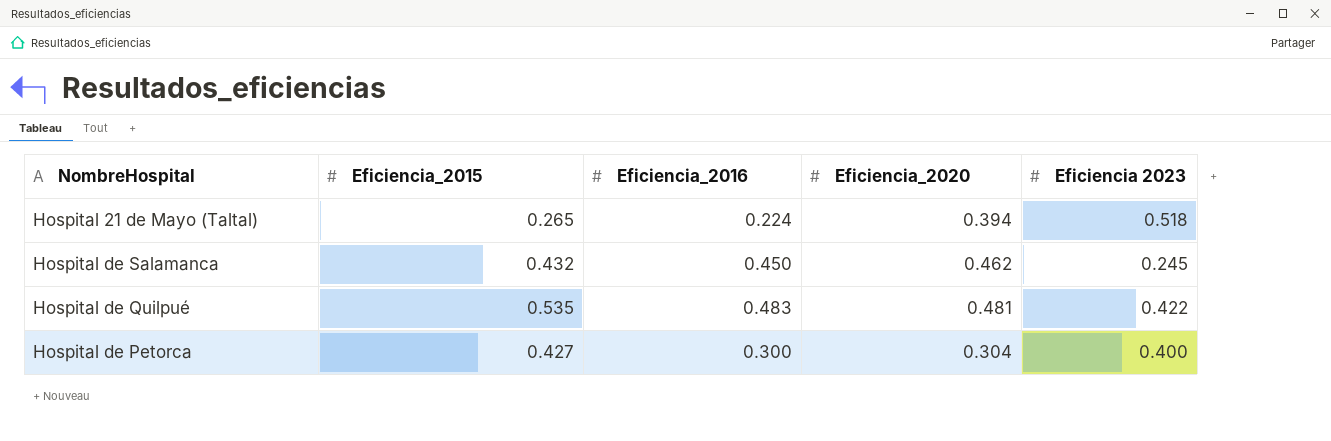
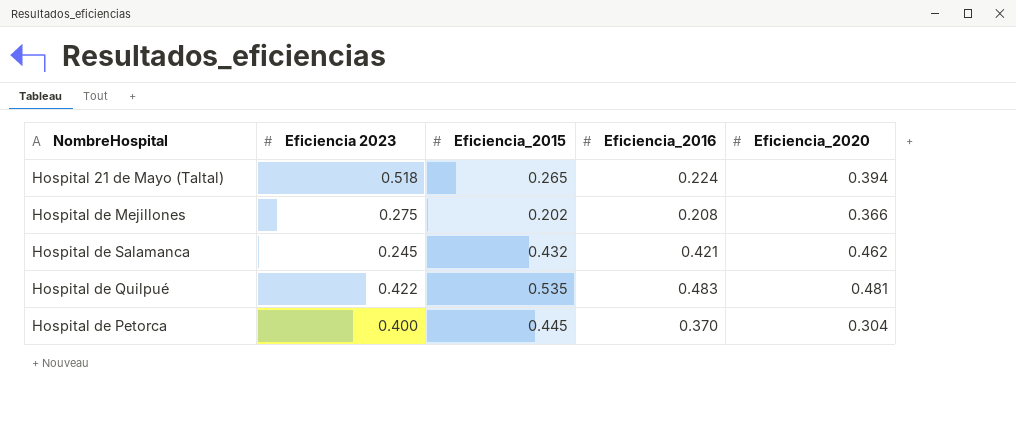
column Eficiencia 2023 | position: 5 -> 2
row Hospital de Mejillones: none -> 0.275 | 0.202 | 0.208 | 0.366
Hospital de Salamanca | Eficiencia_2016: 0.450 -> 0.421
Hospital de Petorca | Eficiencia_2015: 0.427 -> 0.445
Hospital de Petorca | Eficiencia_2016: 0.300 -> 0.370

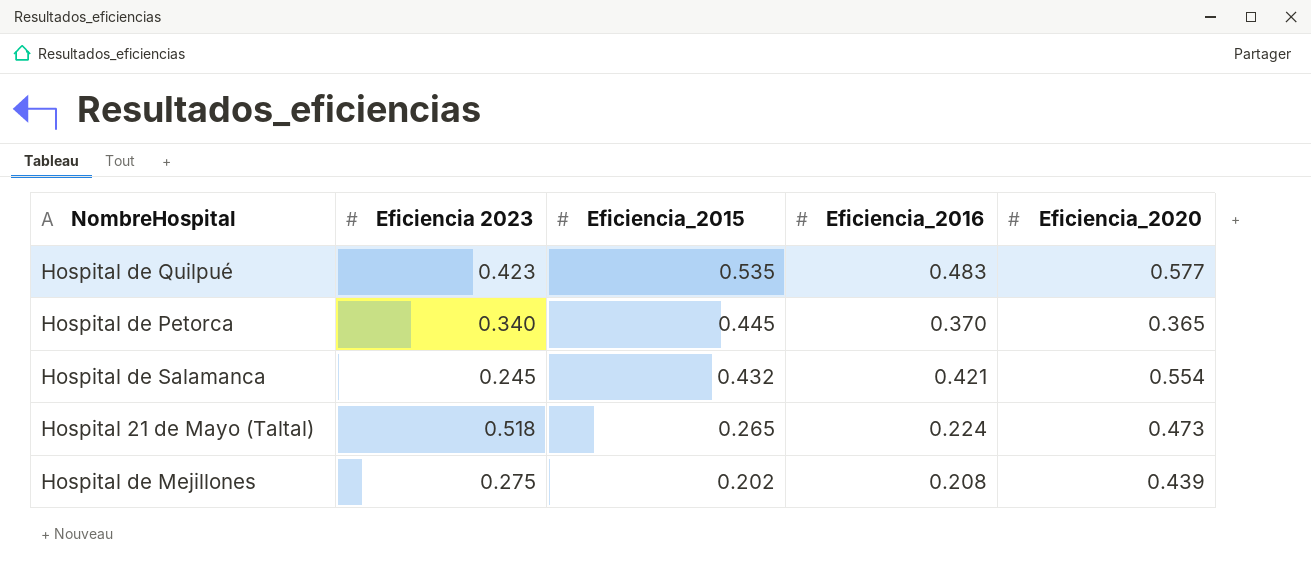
row order: none -> Eficiencia_2015 descending
Hospital de Quilpué | Eficiencia 2023: 0.422 -> 0.423
Hospital de Quilpué | Eficiencia_2020: 0.481 -> 0.577
Hospital de Petorca | Eficiencia 2023: 0.400 -> 0.340
Hospital de Petorca | Eficiencia_2020: 0.304 -> 0.365
Hospital de Salamanca | Eficiencia_2020: 0.462 -> 0.554
Hospital 21 de Mayo (Taltal) | Eficiencia_2020: 0.394 -> 0.473
Hospital de Mejillones | Eficiencia_2020: 0.366 -> 0.439

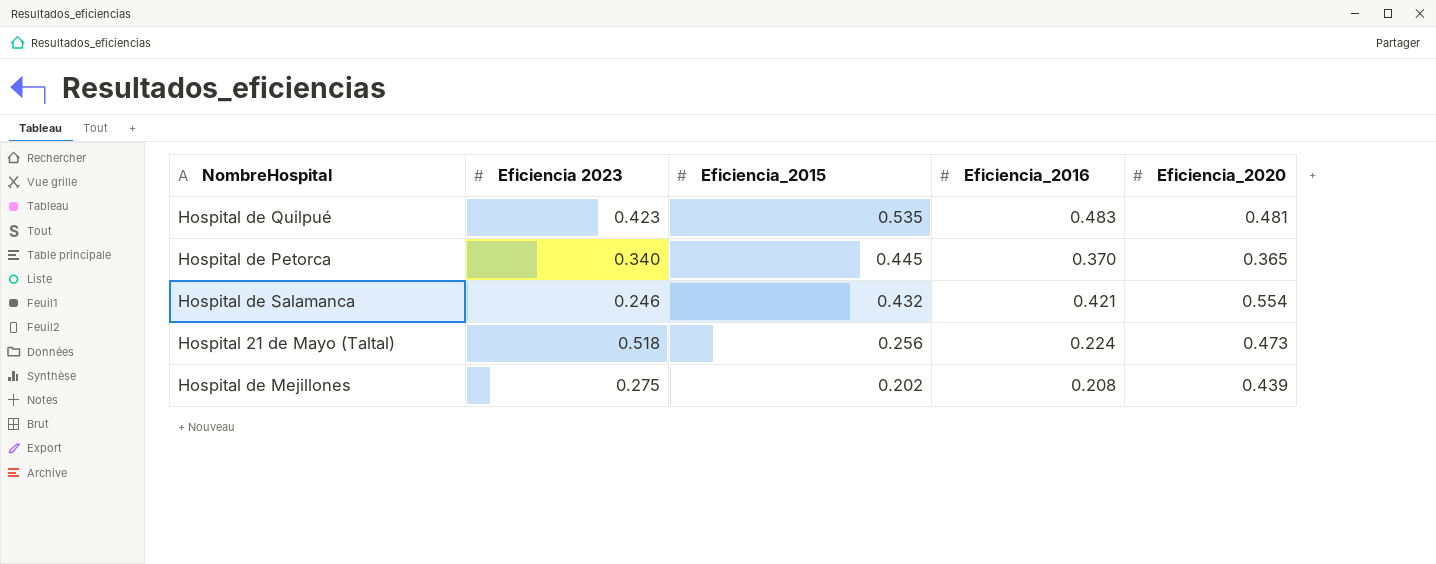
Hospital de Quilpué | Eficiencia_2020: 0.577 -> 0.481
Hospital de Salamanca | Eficiencia 2023: 0.245 -> 0.246
Hospital 21 de Mayo (Taltal) | Eficiencia_2015: 0.265 -> 0.256

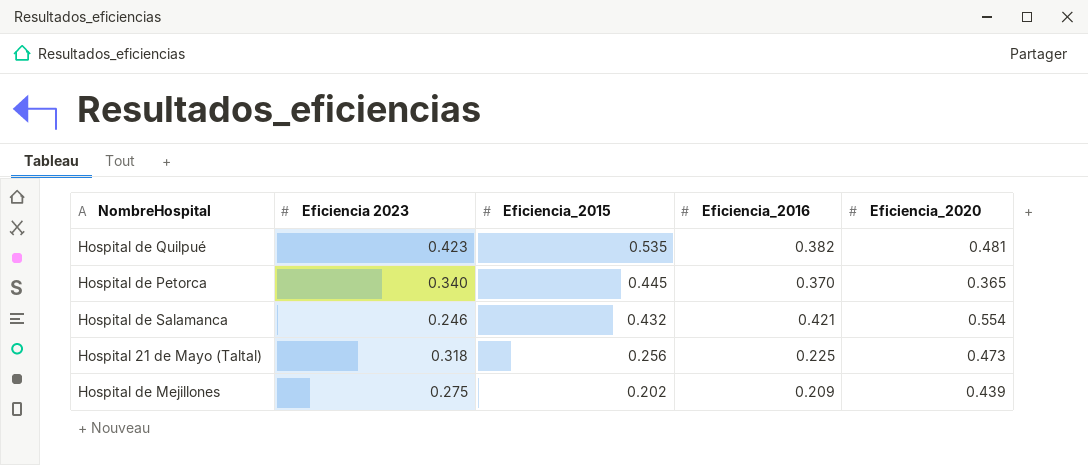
Hospital de Quilpué | Eficiencia_2016: 0.483 -> 0.382
Hospital 21 de Mayo (Taltal) | Eficiencia 2023: 0.518 -> 0.318
Hospital 21 de Mayo (Taltal) | Eficiencia_2016: 0.224 -> 0.225
Hospital de Mejillones | Eficiencia_2016: 0.208 -> 0.209

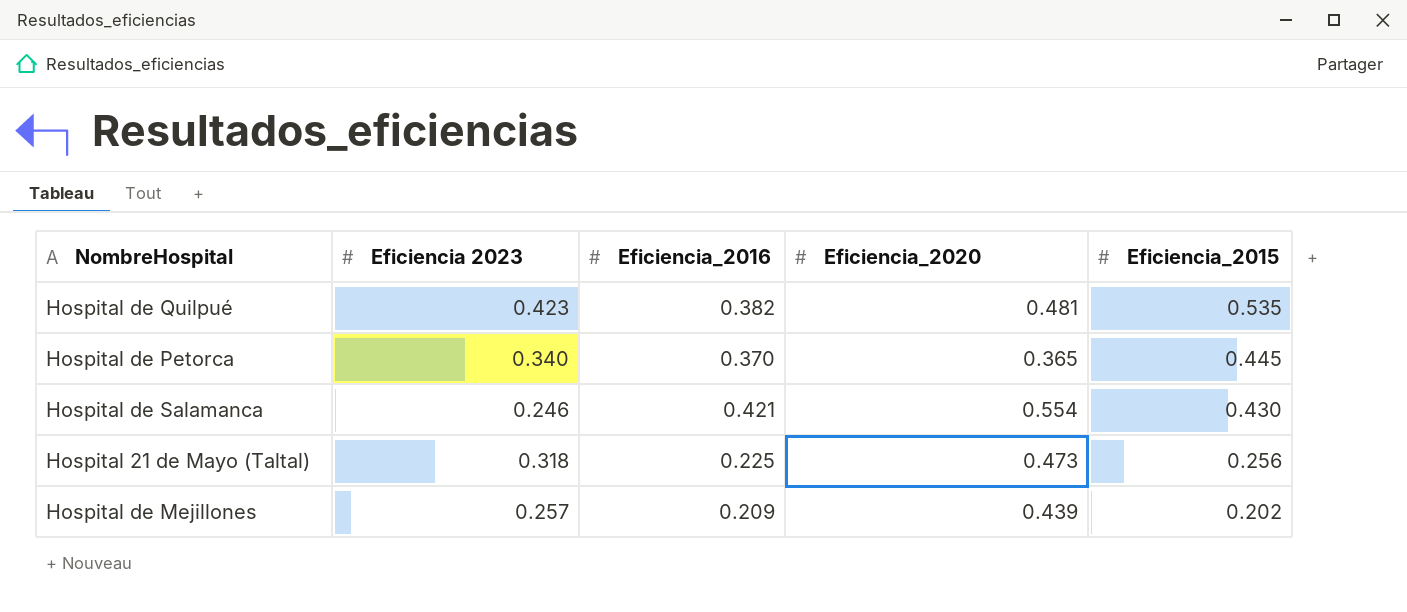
column Eficiencia_2015 | position: 3 -> 5
Hospital de Salamanca | Eficiencia_2015: 0.432 -> 0.430
Hospital de Mejillones | Eficiencia 2023: 0.275 -> 0.257

